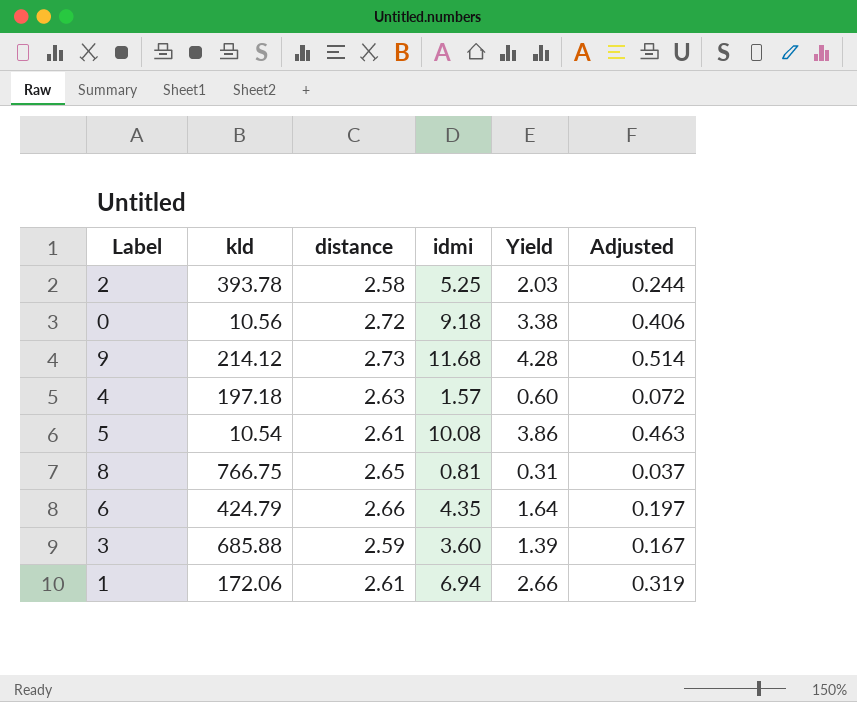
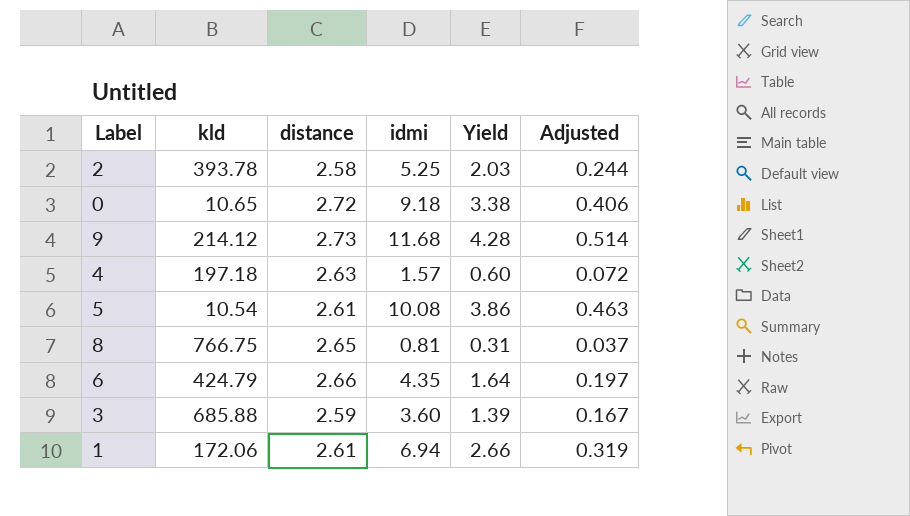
0 | kld: 10.56 -> 10.65

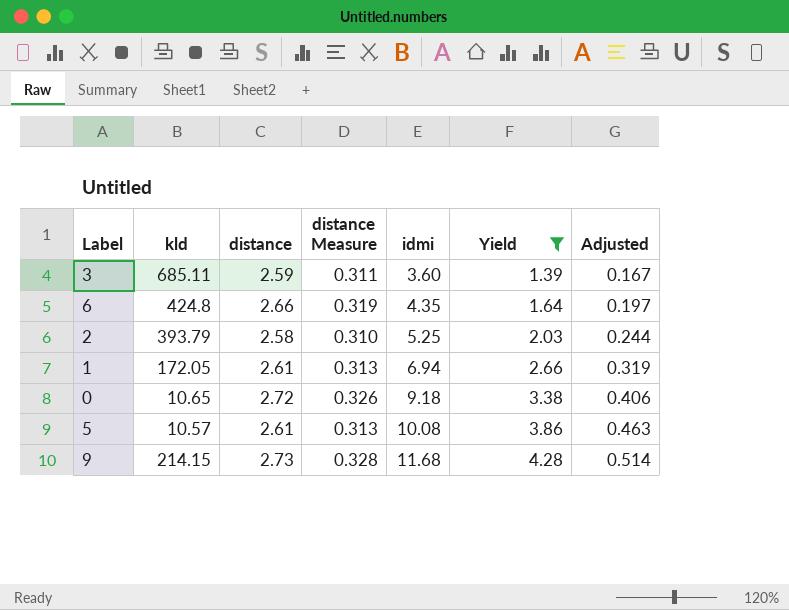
filter: none -> Yield >= 1.39
row order: none -> idmi ascending
column distance Measure | formula: none -> [distance] * 0.12
3 | kld: 685.88 -> 685.11
6 | kld: 424.79 -> 424.8
2 | kld: 393.78 -> 393.79
1 | kld: 172.06 -> 172.05
5 | kld: 10.54 -> 10.57
9 | kld: 214.12 -> 214.15

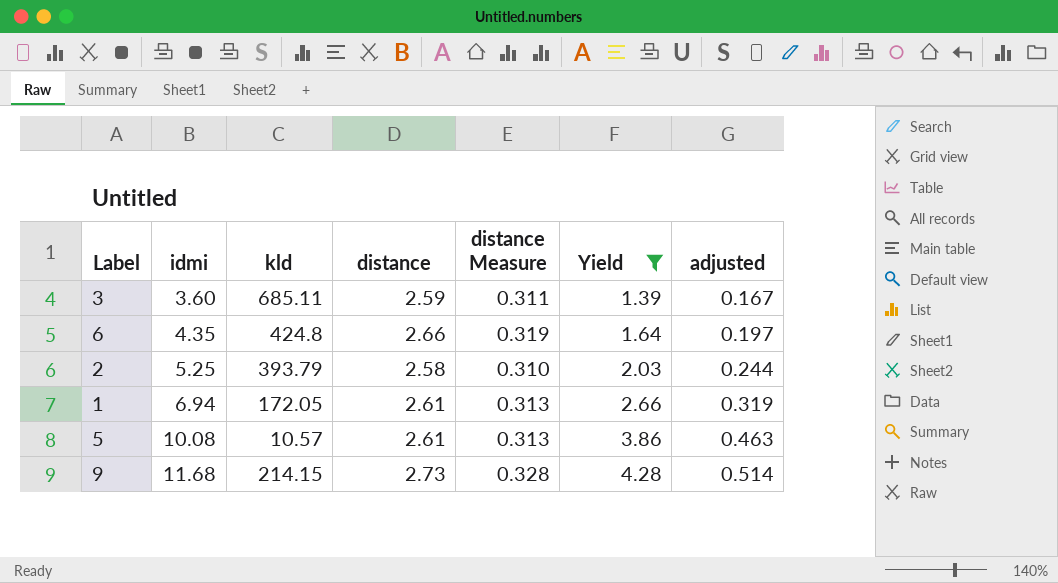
column idmi | position: 5 -> 2
column name: Adjusted -> adjusted
row 0: 10.65 | 2.72 | 0.326 | 9.18 | 3.38 | 0.406 -> none

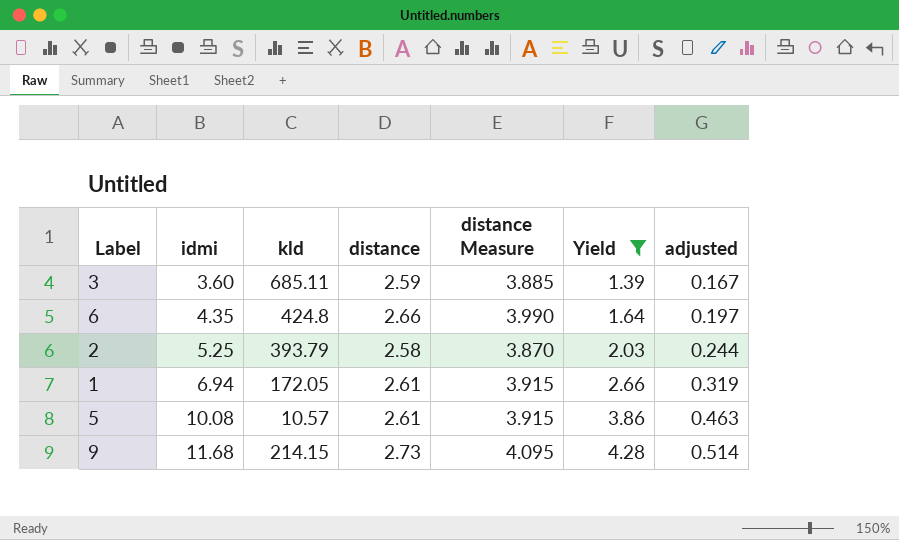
column distance Measure | formula: [distance] * 0.12 -> [distance] * 1.5

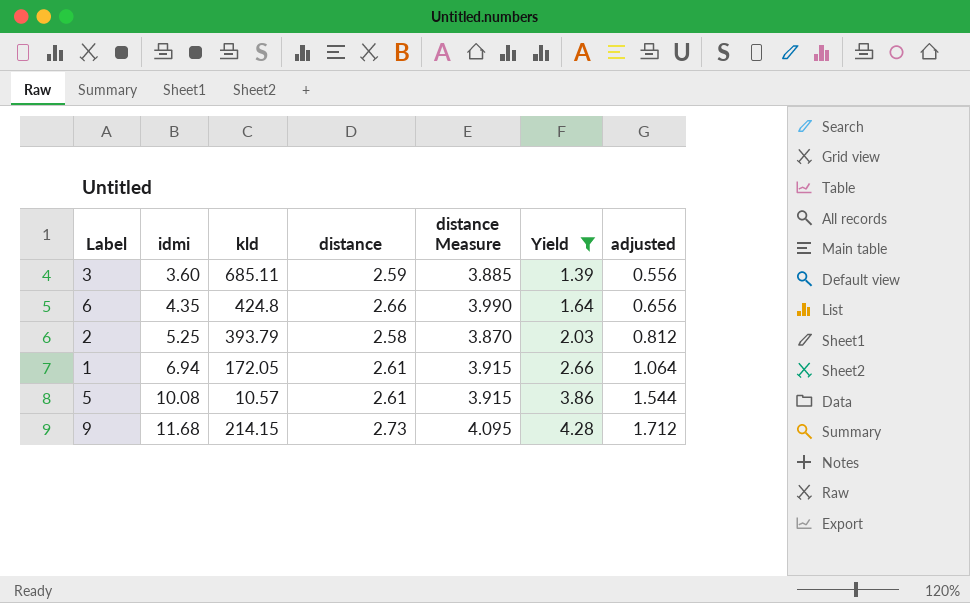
column adjusted | formula: [Yield] * 0.12 -> [Yield] * 0.4

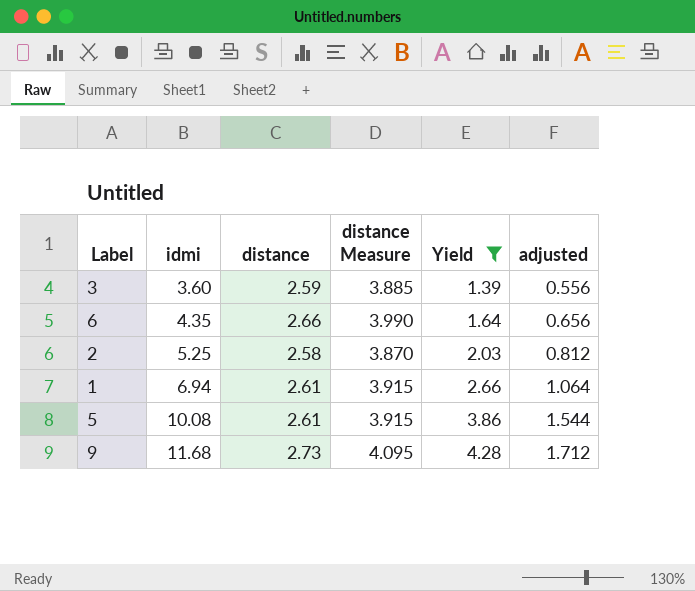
column kld | position: 3 -> none

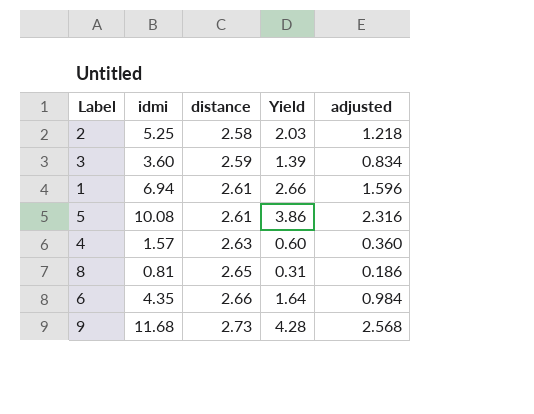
filter: Yield >= 1.39 -> none
row order: idmi ascending -> distance ascending
column distance Measure | formula: [distance] * 1.5 -> none
column adjusted | formula: [Yield] * 0.4 -> [Yield] * 0.6

